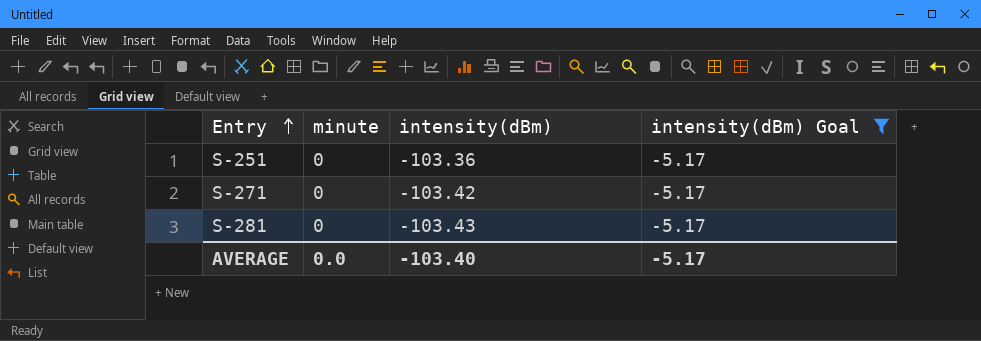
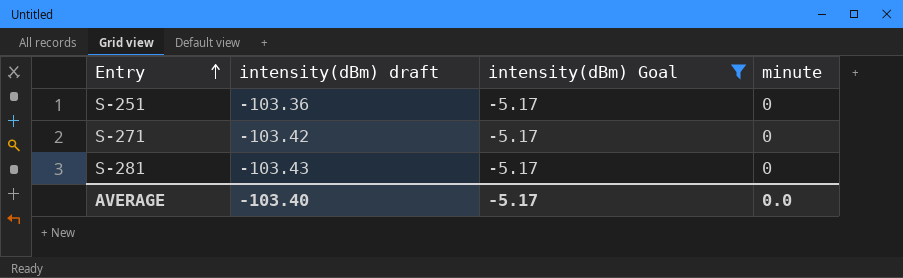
column name: intensity(dBm) -> intensity(dBm) draft
column minute | position: 2 -> 4

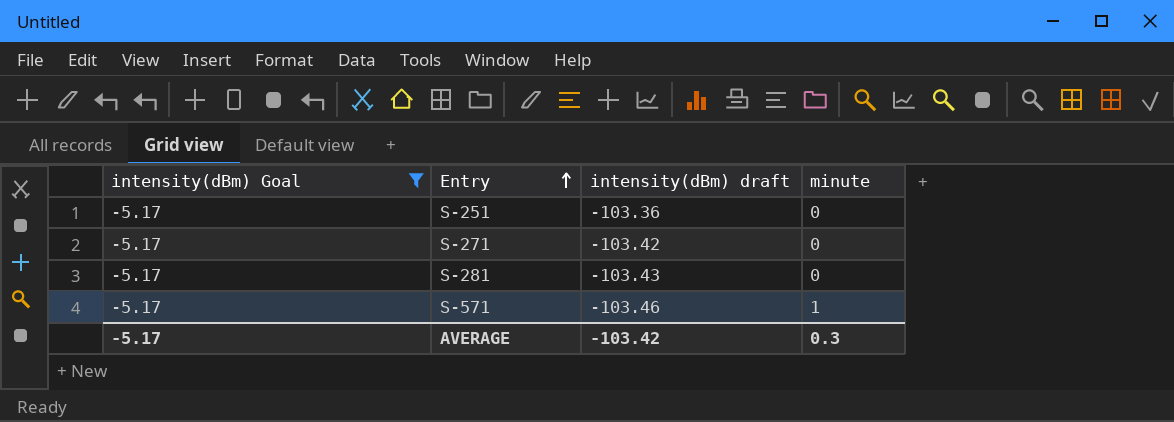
column intensity(dBm) Goal | position: 3 -> 1
row S-571: none -> -5.17 | -103.46 | 1
AVERAGE | intensity(dBm) draft: -103.40 -> -103.42
AVERAGE | minute: 0.0 -> 0.3

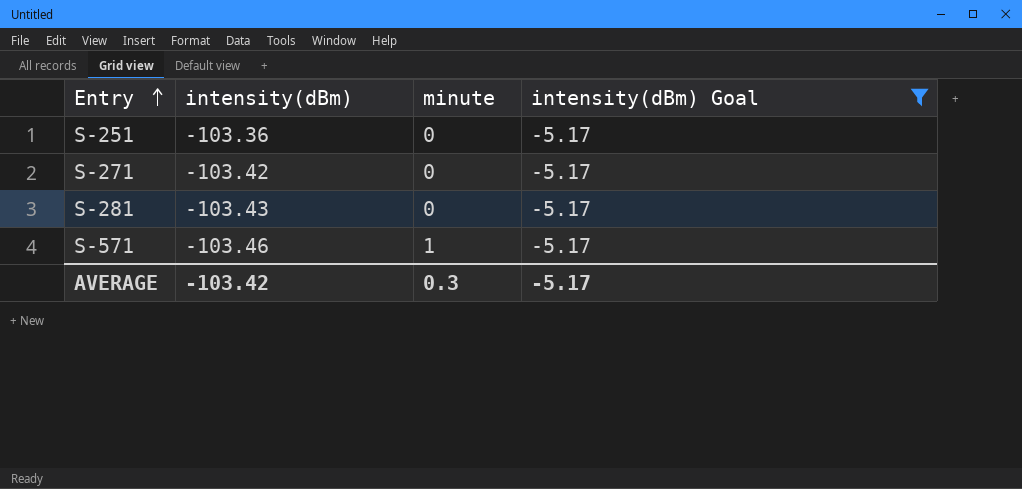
column name: intensity(dBm) draft -> intensity(dBm)
column intensity(dBm) Goal | position: 1 -> 4

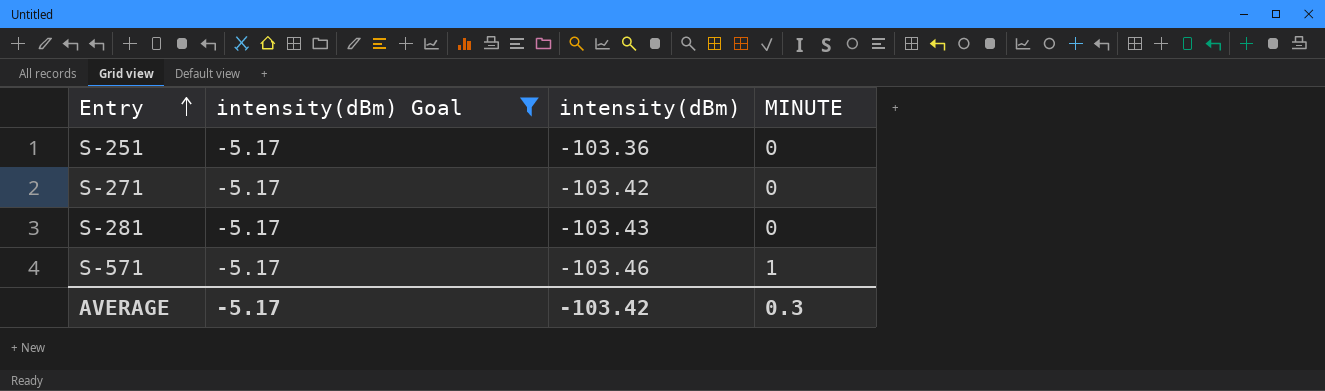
column intensity(dBm) Goal | position: 4 -> 2
column name: minute -> MINUTE

